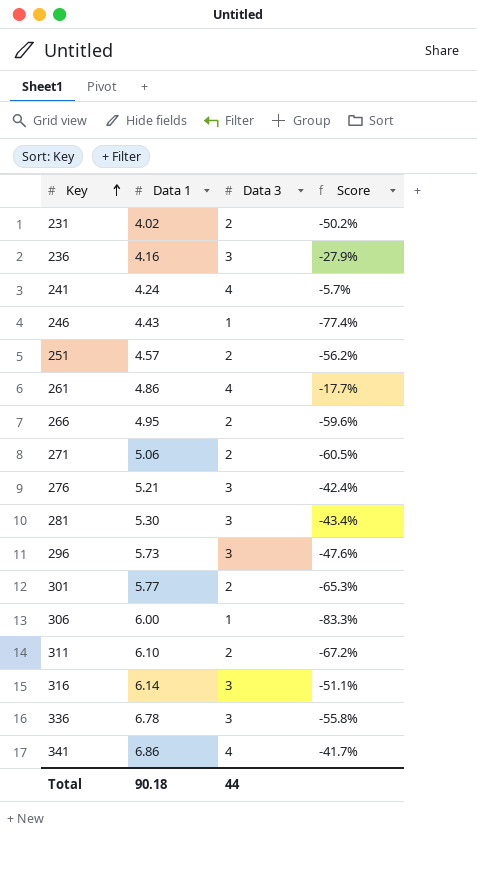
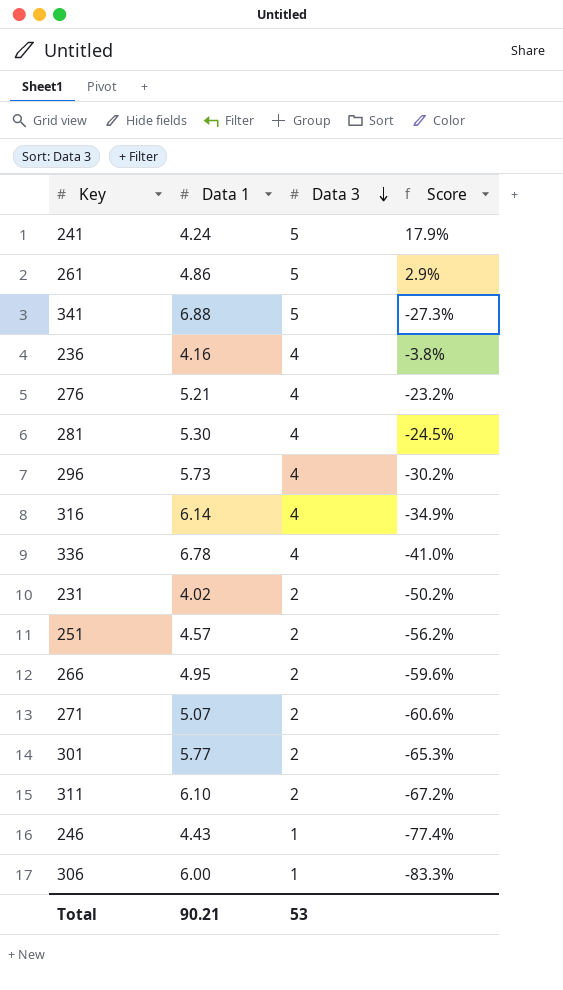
row order: Key ascending -> Data 3 descending
241 | Data 3: 4 -> 5
241 | Score: -5.7% -> 17.9%
261 | Data 3: 4 -> 5
261 | Score: -17.7% -> 2.9%
341 | Data 1: 6.86 -> 6.88
341 | Data 3: 4 -> 5
341 | Score: -41.7% -> -27.3%
236 | Data 3: 3 -> 4
236 | Score: -27.9% -> -3.8%
276 | Data 3: 3 -> 4
276 | Score: -42.4% -> -23.2%
281 | Data 3: 3 -> 4
281 | Score: -43.4% -> -24.5%
296 | Data 3: 3 -> 4
296 | Score: -47.6% -> -30.2%
316 | Data 3: 3 -> 4
316 | Score: -51.1% -> -34.9%
336 | Data 3: 3 -> 4
336 | Score: -55.8% -> -41.0%
271 | Data 1: 5.06 -> 5.07
271 | Score: -60.5% -> -60.6%
Total | Data 1: 90.18 -> 90.21
Total | Data 3: 44 -> 53

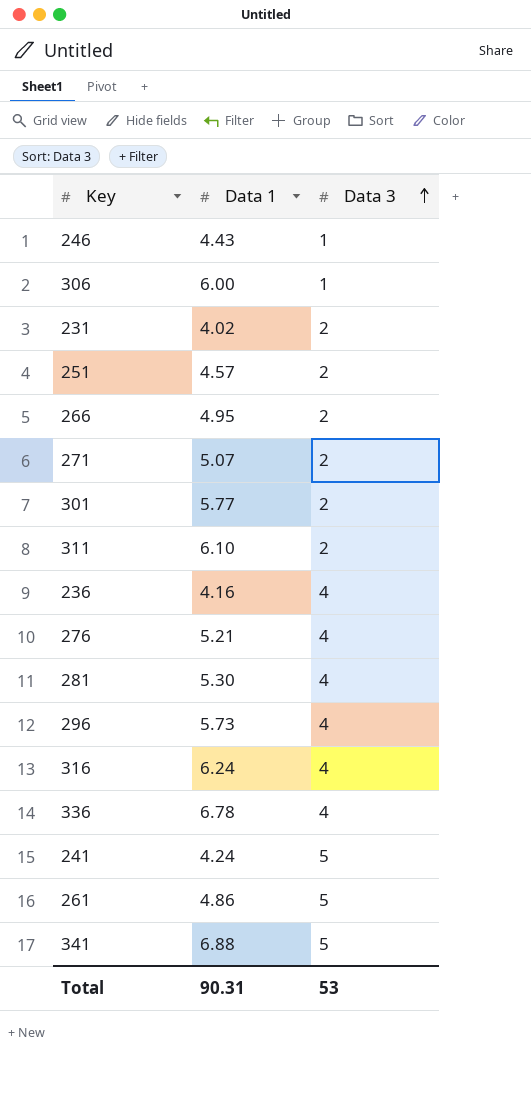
row order: Data 3 descending -> Data 3 ascending
column Score | formula: ([Data 3] - [Data 1]) / [Data 1] -> none
316 | Data 1: 6.14 -> 6.24
Total | Data 1: 90.21 -> 90.31

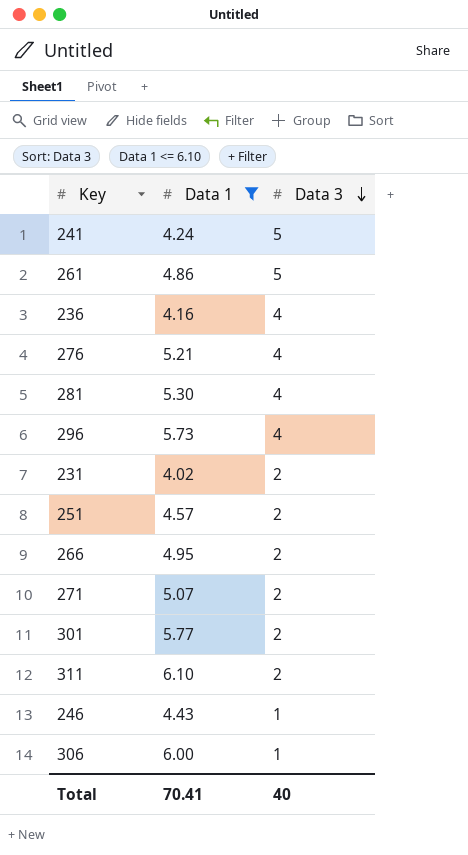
filter: none -> Data 1 <= 6.10
row order: Data 3 ascending -> Data 3 descending
Total | Data 1: 90.31 -> 70.41
Total | Data 3: 53 -> 40

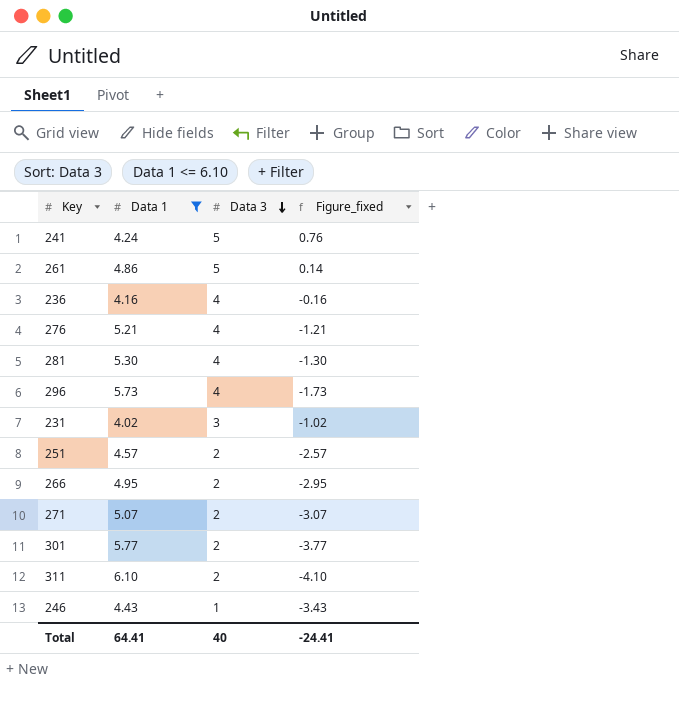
column Figure_fixed | formula: none -> [Data 3] - [Data 1]
row 306: 6.00 | 1 -> none
231 | Data 3: 2 -> 3
Total | Data 1: 70.41 -> 64.41

